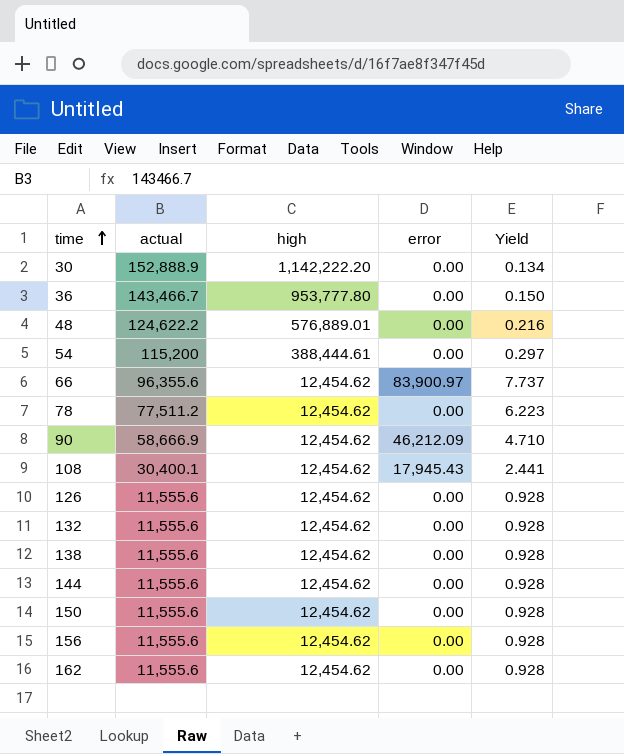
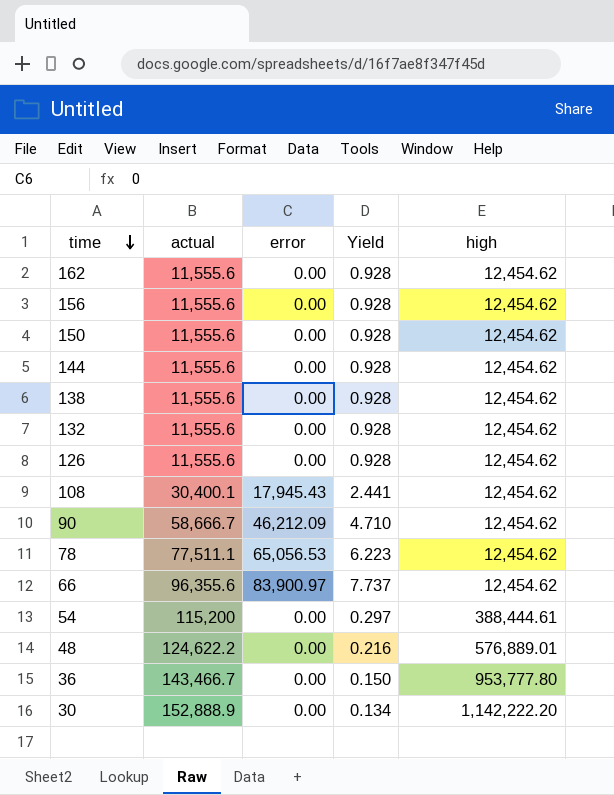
row order: time ascending -> time descending
column high | position: 3 -> 5
90 | actual: 58,666.9 -> 58,666.7
78 | actual: 77,511.2 -> 77,511.1
78 | error: 0.00 -> 65,056.53

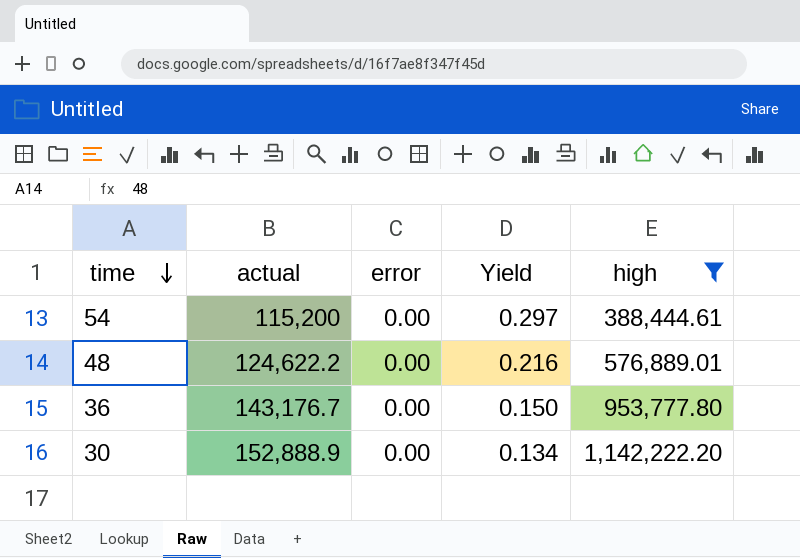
filter: none -> high != 12,454.62
36 | actual: 143,466.7 -> 143,176.7

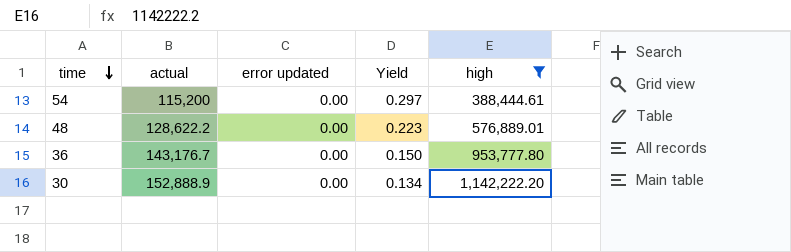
column name: error -> error updated
48 | actual: 124,622.2 -> 128,622.2
48 | Yield: 0.216 -> 0.223

